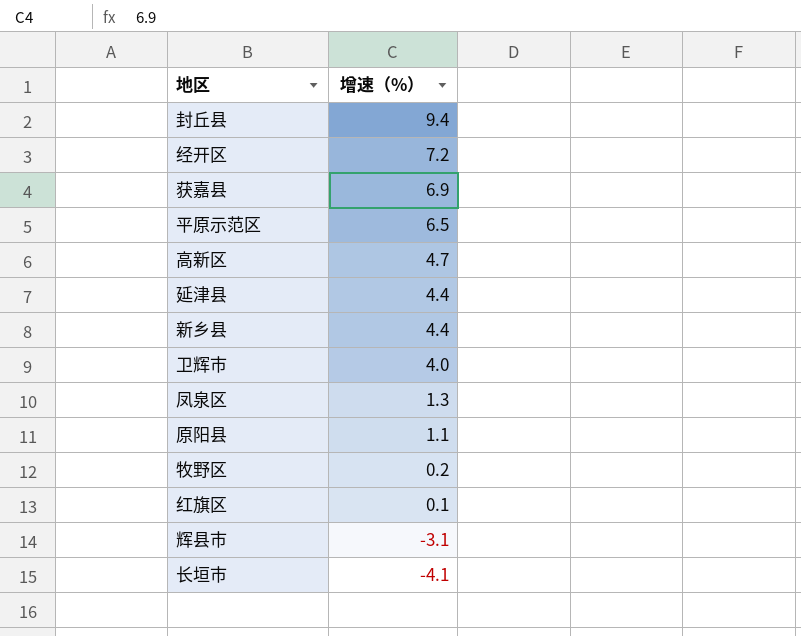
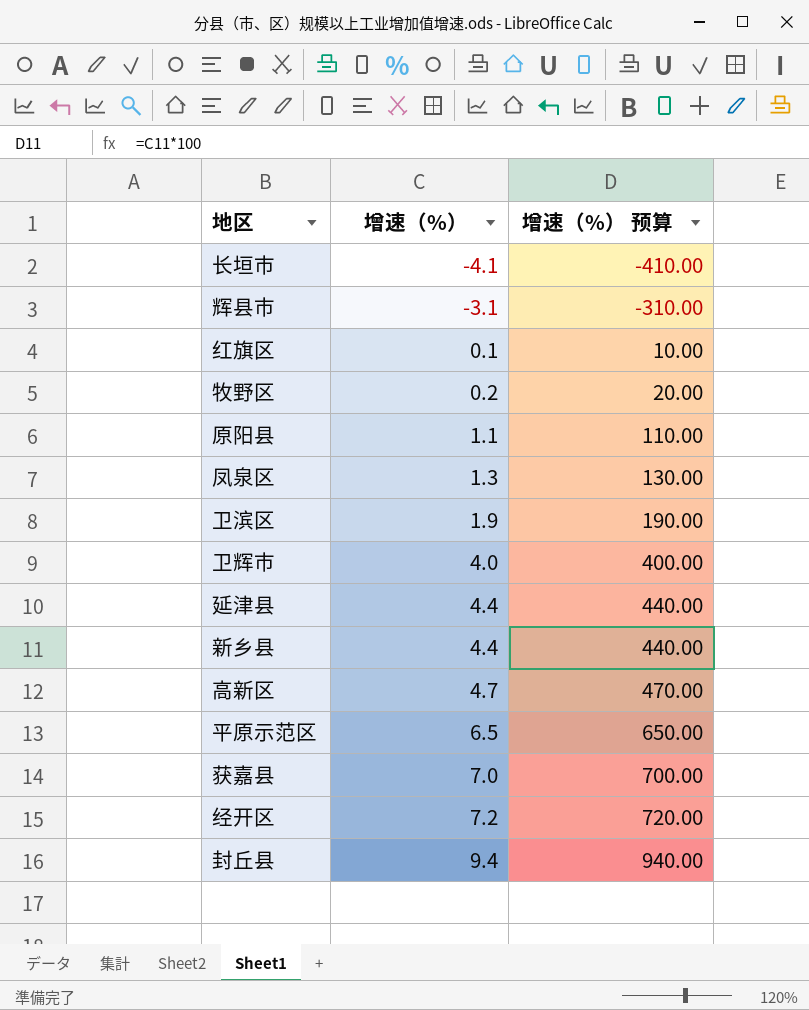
row order: 增速（%） descending -> 增速（%） ascending
column 增速（%） 预算 | formula: none -> [增速（%）] * 100
row 卫滨区: none -> 1.9 | 190.00
获嘉县 | 增速（%）: 6.9 -> 7.0

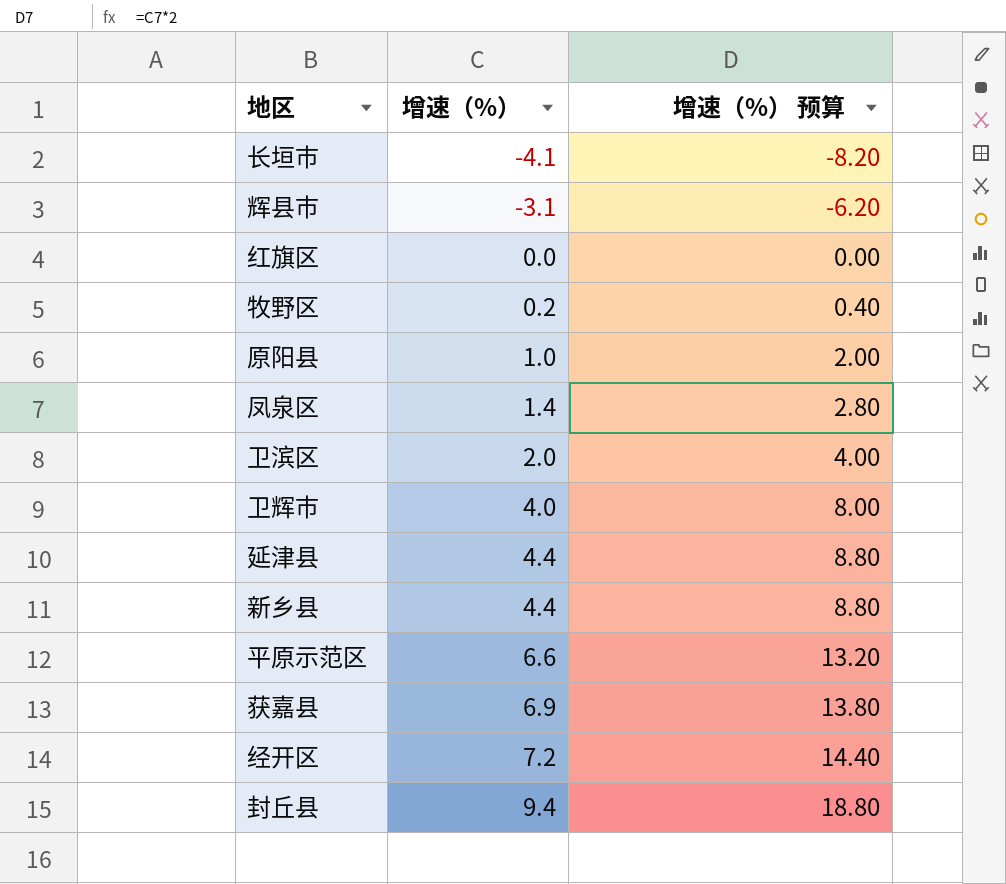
column 增速（%） 预算 | formula: [增速（%）] * 100 -> [增速（%）] * 2
row 高新区: 4.7 | 470.00 -> none
红旗区 | 增速（%）: 0.1 -> 0.0
原阳县 | 增速（%）: 1.1 -> 1.0
凤泉区 | 增速（%）: 1.3 -> 1.4
卫滨区 | 增速（%）: 1.9 -> 2.0
平原示范区 | 增速（%）: 6.5 -> 6.6
获嘉县 | 增速（%）: 7.0 -> 6.9

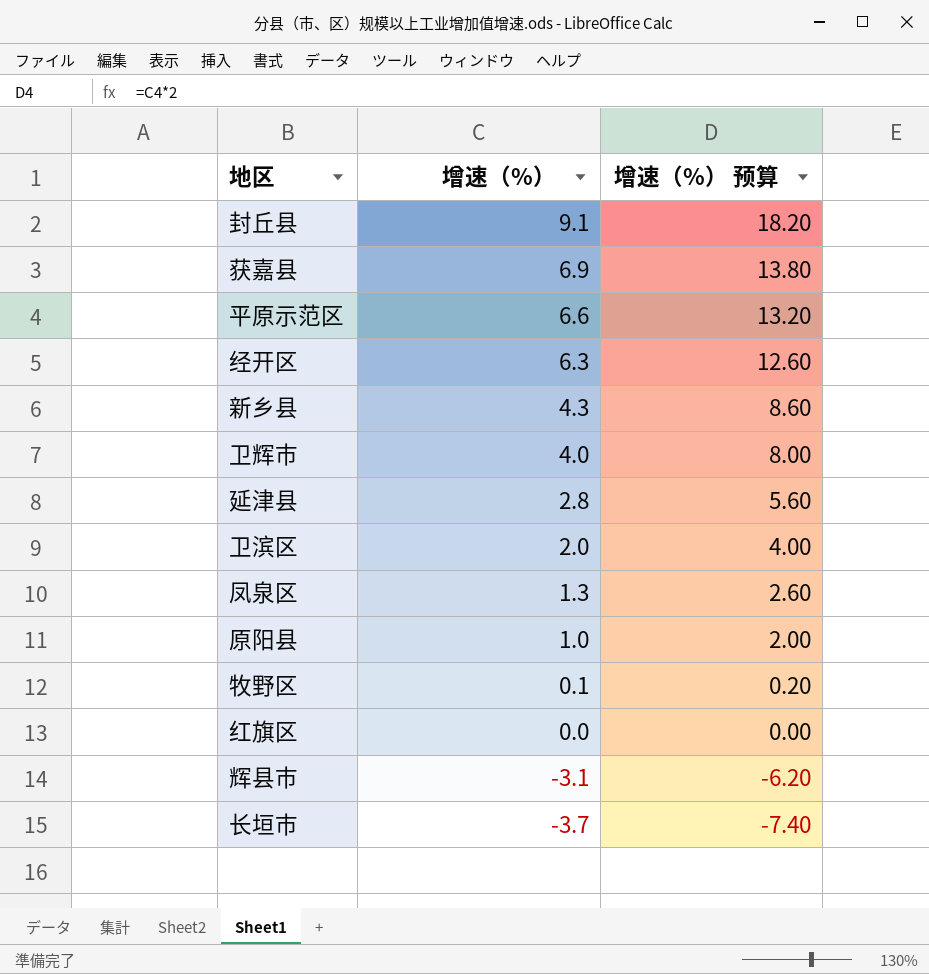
row order: 增速（%） ascending -> 增速（%） descending
封丘县 | 增速（%）: 9.4 -> 9.1
封丘县 | 增速（%） 预算: 18.80 -> 18.20
经开区 | 增速（%）: 7.2 -> 6.3
经开区 | 增速（%） 预算: 14.40 -> 12.60
新乡县 | 增速（%）: 4.4 -> 4.3
新乡县 | 增速（%） 预算: 8.80 -> 8.60
延津县 | 增速（%）: 4.4 -> 2.8
延津县 | 增速（%） 预算: 8.80 -> 5.60
凤泉区 | 增速（%）: 1.4 -> 1.3
凤泉区 | 增速（%） 预算: 2.80 -> 2.60
牧野区 | 增速（%）: 0.2 -> 0.1
牧野区 | 增速（%） 预算: 0.40 -> 0.20
长垣市 | 增速（%）: -4.1 -> -3.7
长垣市 | 增速（%） 预算: -8.20 -> -7.40

